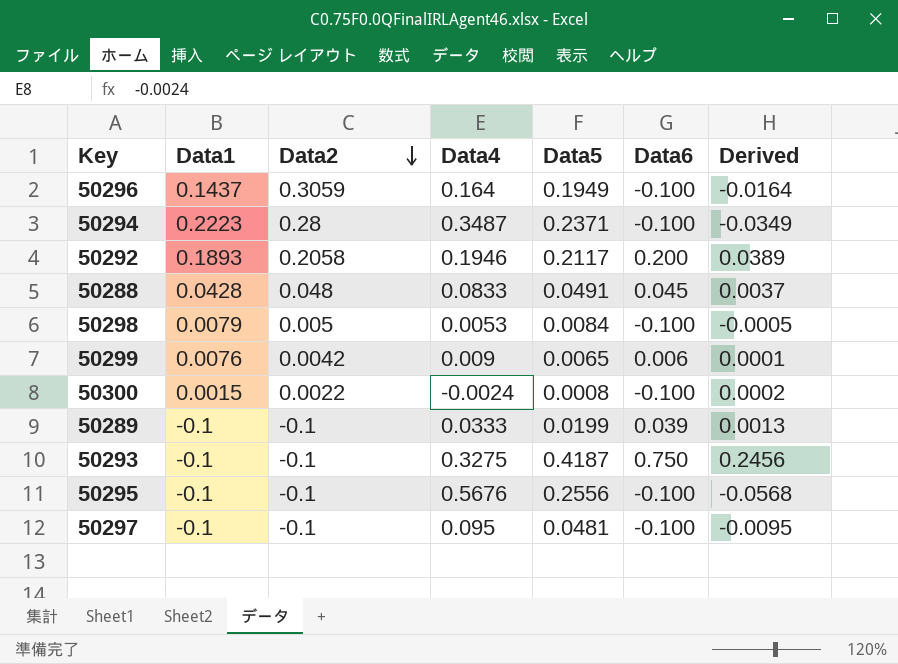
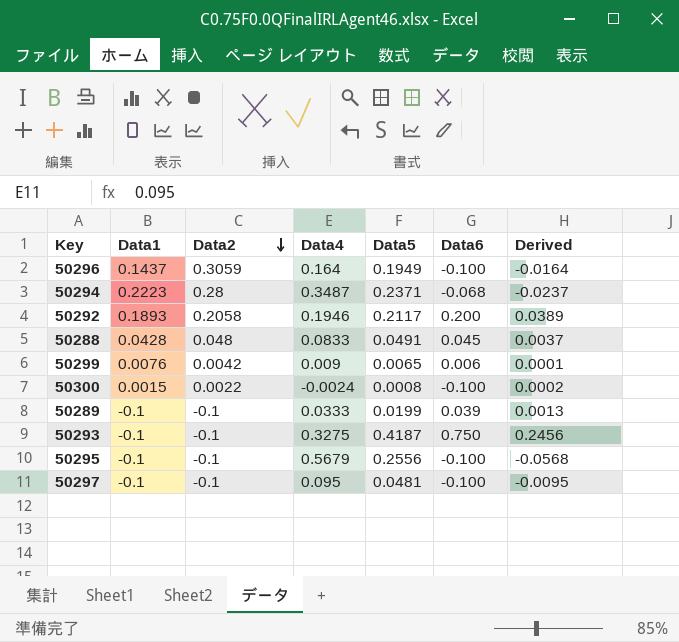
row 50298: 0.0079 | 0.005 | 0.0053 | 0.0084 | -0.100 | -0.0005 -> none
50294 | Data6: -0.100 -> -0.068
50294 | Derived: -0.0349 -> -0.0237
50295 | Data4: 0.5676 -> 0.5679

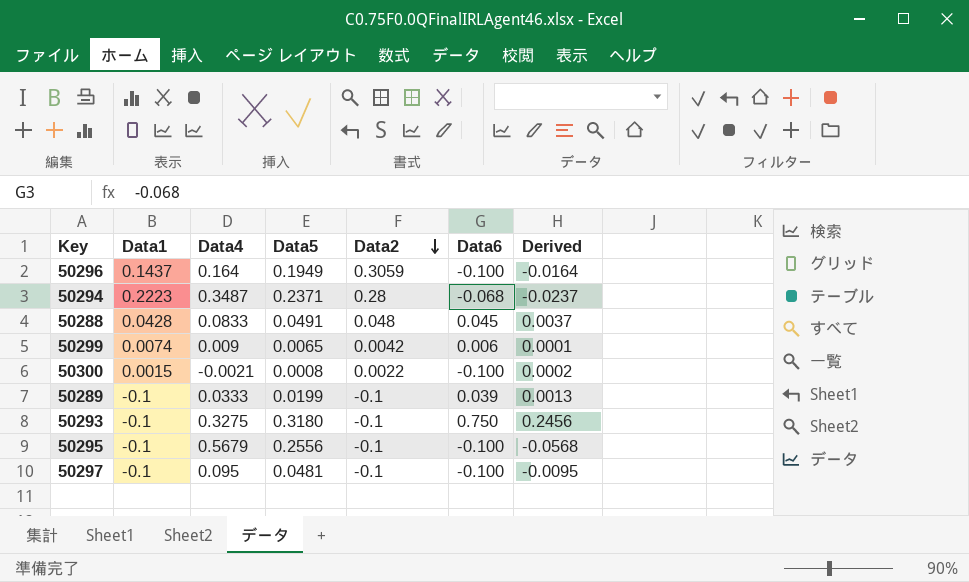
column Data2 | position: 3 -> 5
row 50292: 0.1893 | 0.2058 | 0.1946 | 0.2117 | 0.200 | 0.0389 -> none
50299 | Data1: 0.0076 -> 0.0074
50300 | Data4: -0.0024 -> -0.0021
50293 | Data5: 0.4187 -> 0.3180

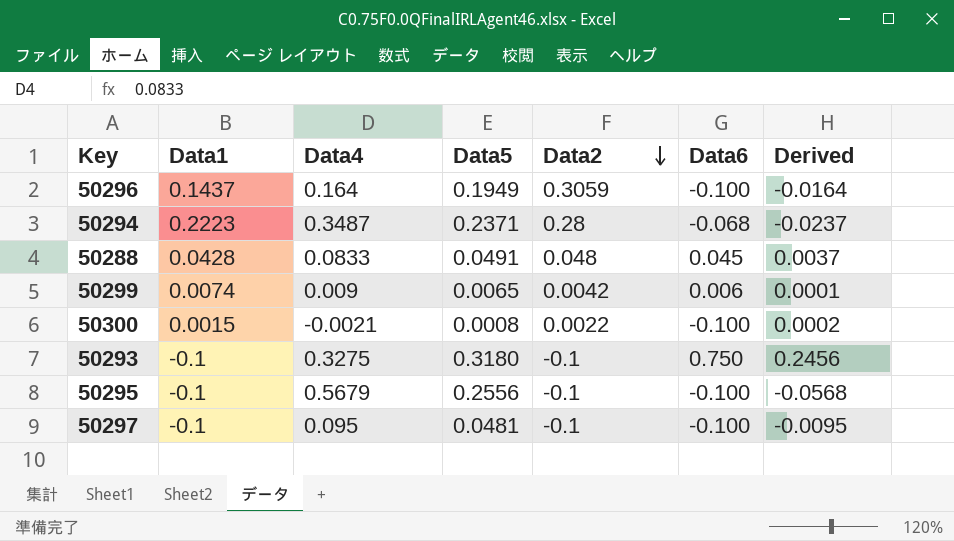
row 50289: -0.1 | 0.0333 | 0.0199 | -0.1 | 0.039 | 0.0013 -> none

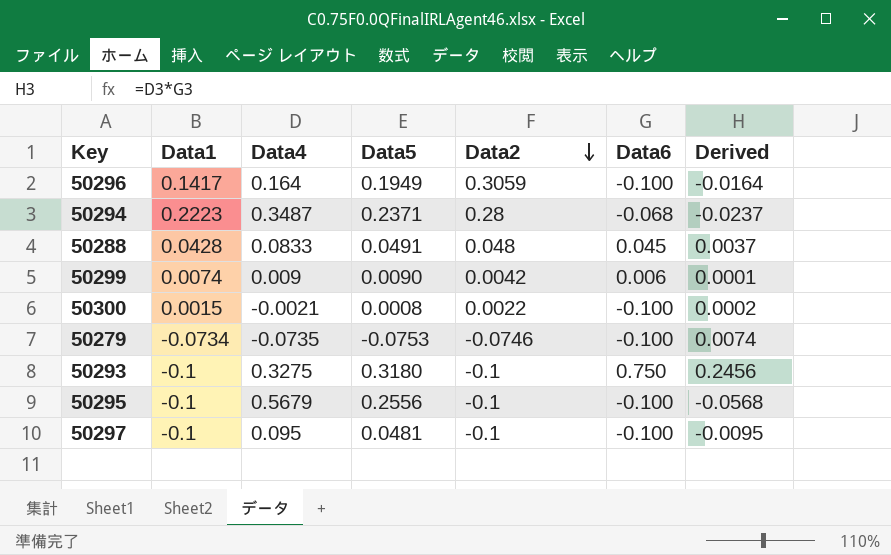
50296 | Data1: 0.1437 -> 0.1417
50299 | Data5: 0.0065 -> 0.0090
row 50279: none -> -0.0734 | -0.0735 | -0.0753 | -0.0746 | -0.100 | 0.0074

